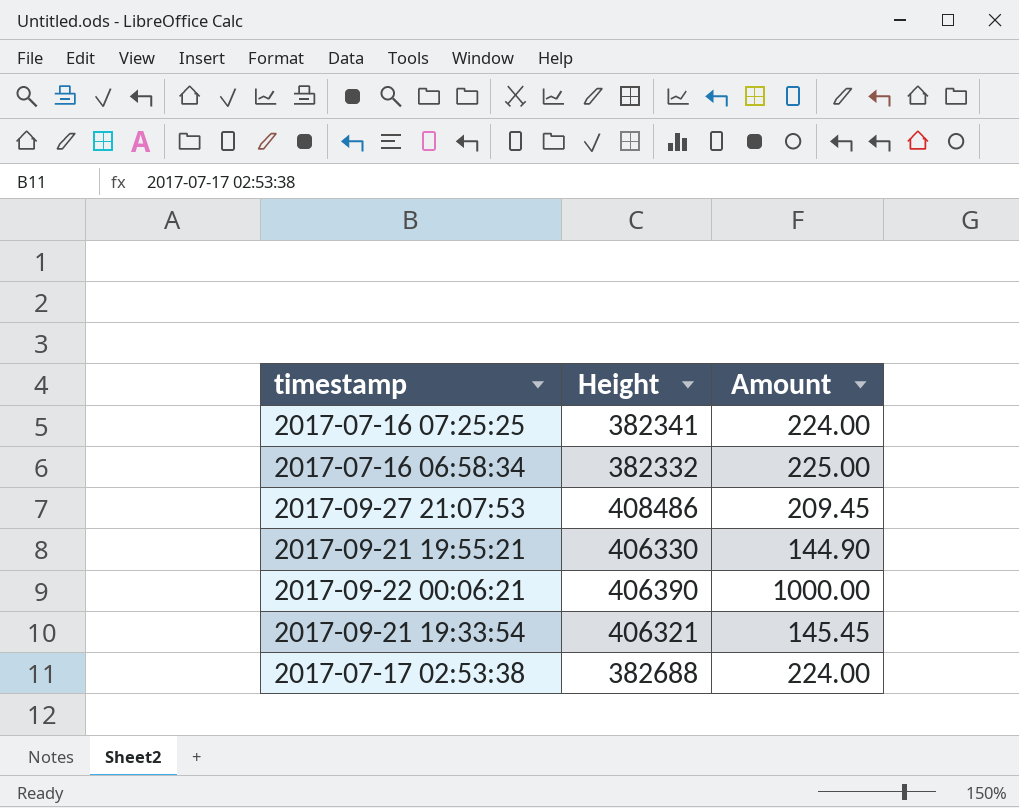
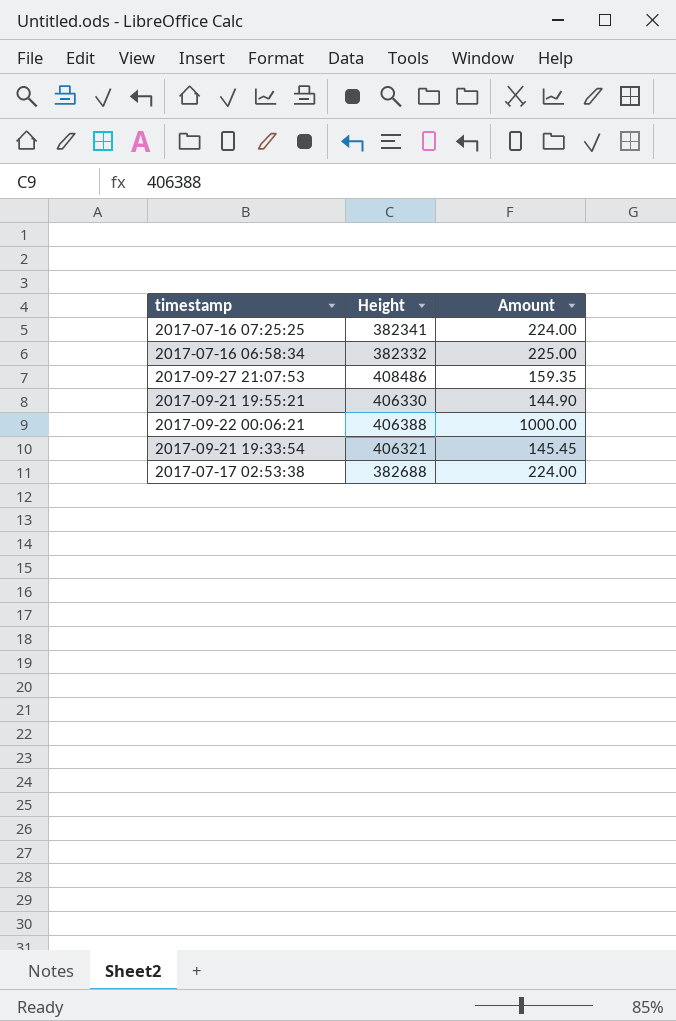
2017-09-27 21:07:53 | Amount: 209.45 -> 159.35
2017-09-22 00:06:21 | Height: 406390 -> 406388

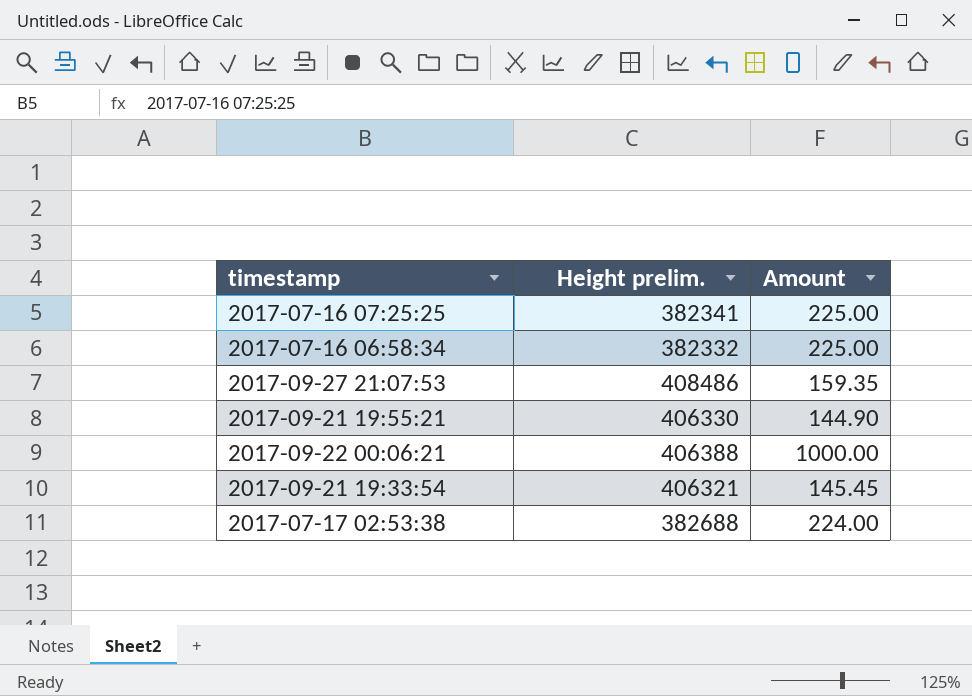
column name: Height -> Height prelim.
2017-07-16 07:25:25 | Amount: 224.00 -> 225.00

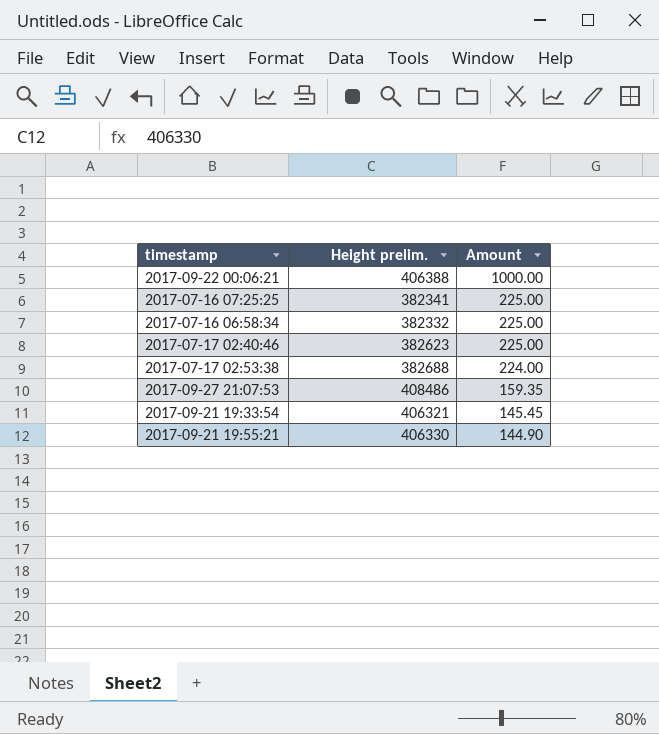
row order: none -> Amount descending
row 2017-07-17 02:40:46: none -> 382623 | 225.00

